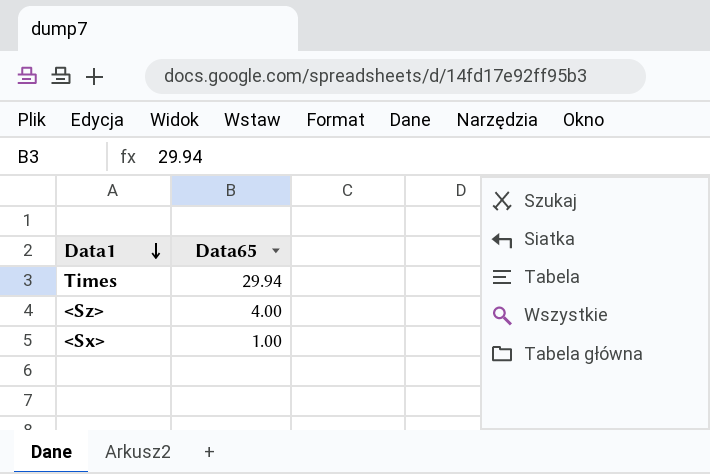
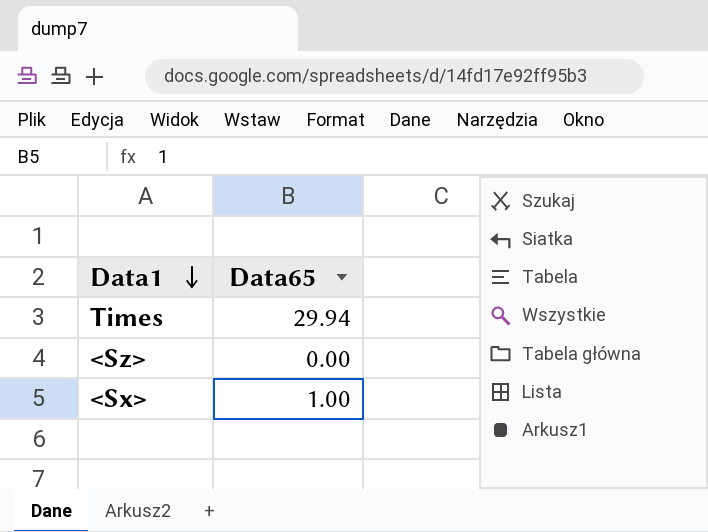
<Sz> | Data65: 4.00 -> 0.00

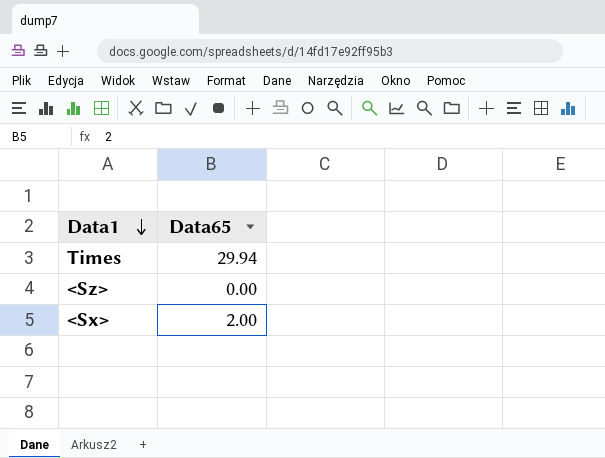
<Sx> | Data65: 1.00 -> 2.00

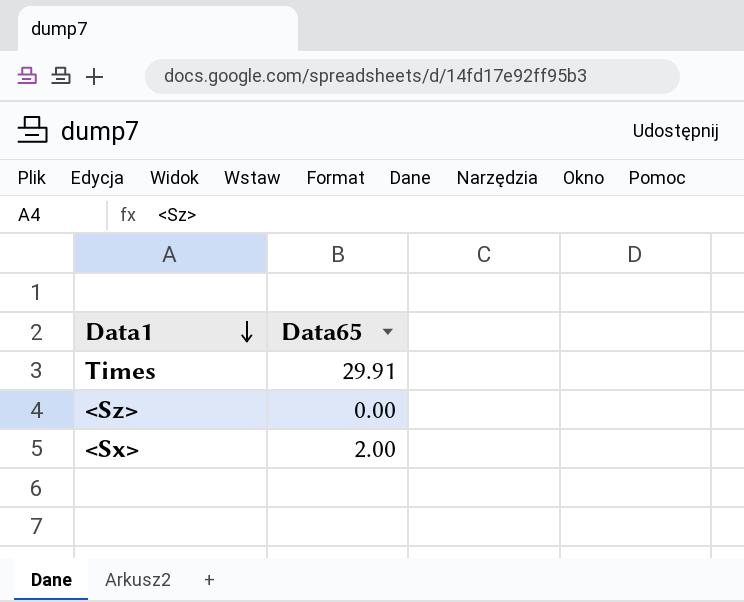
Times | Data65: 29.94 -> 29.91

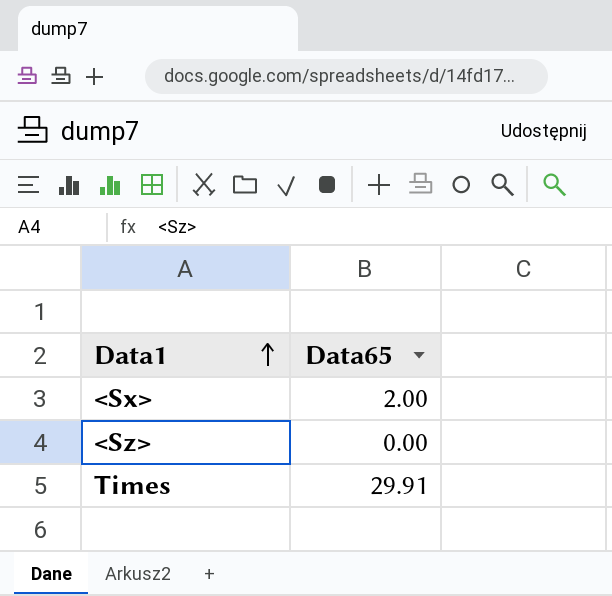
row order: Data1 descending -> Data1 ascending

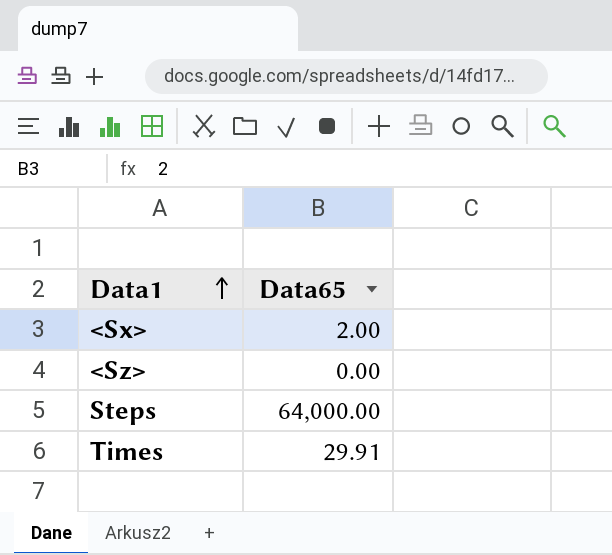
row Steps: none -> 64,000.00

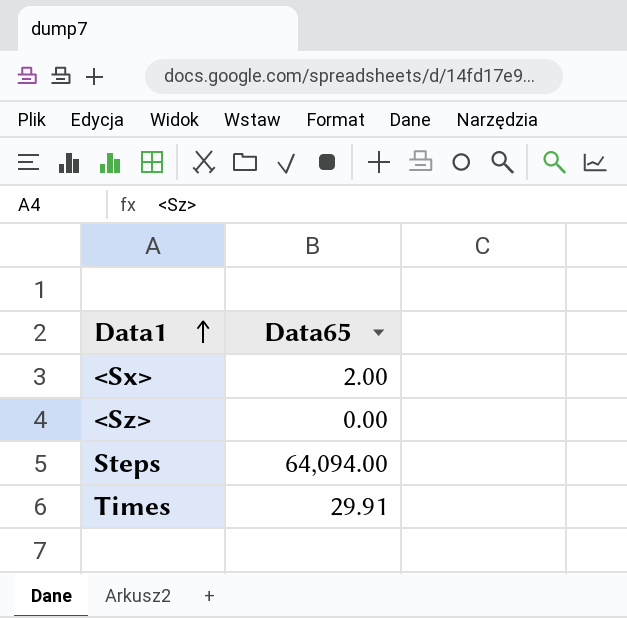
Steps | Data65: 64,000.00 -> 64,094.00

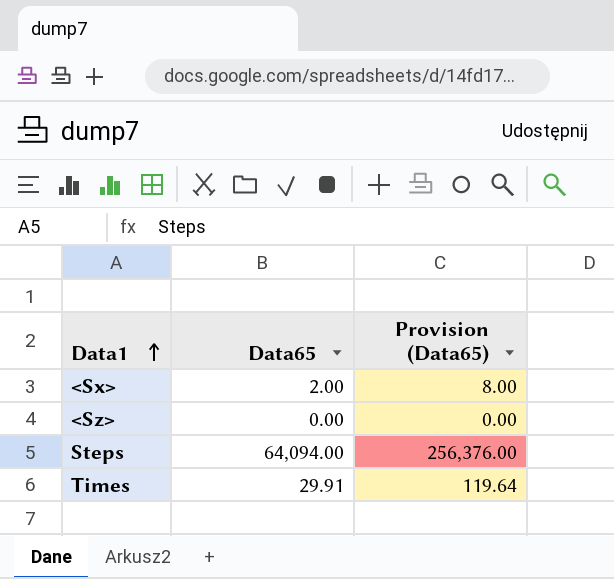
column Provision (Data65) | formula: none -> [Data65] * 4

